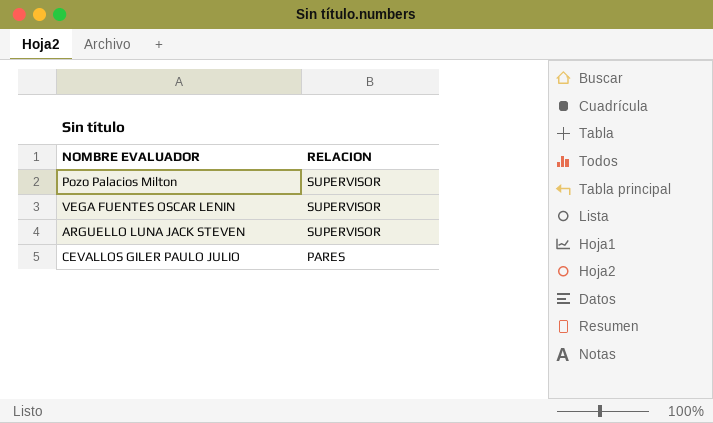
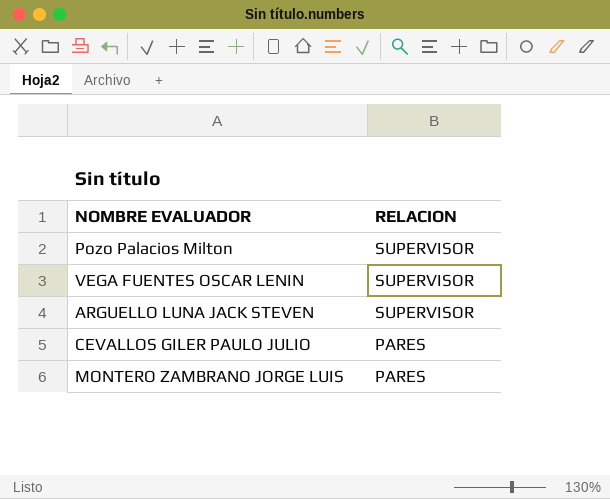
row MONTERO ZAMBRANO JORGE LUIS: none -> PARES

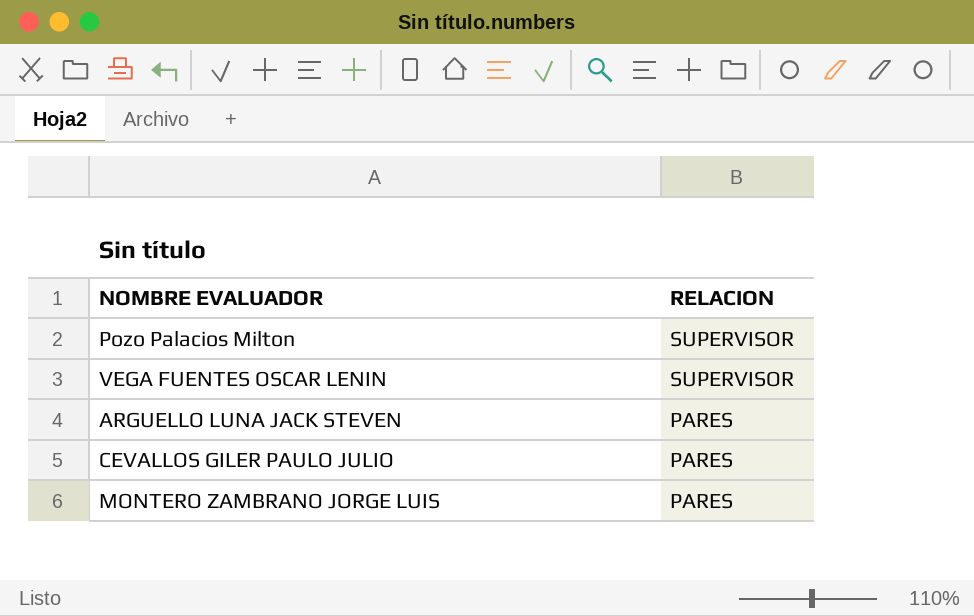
ARGUELLO LUNA JACK STEVEN | RELACION: SUPERVISOR -> PARES

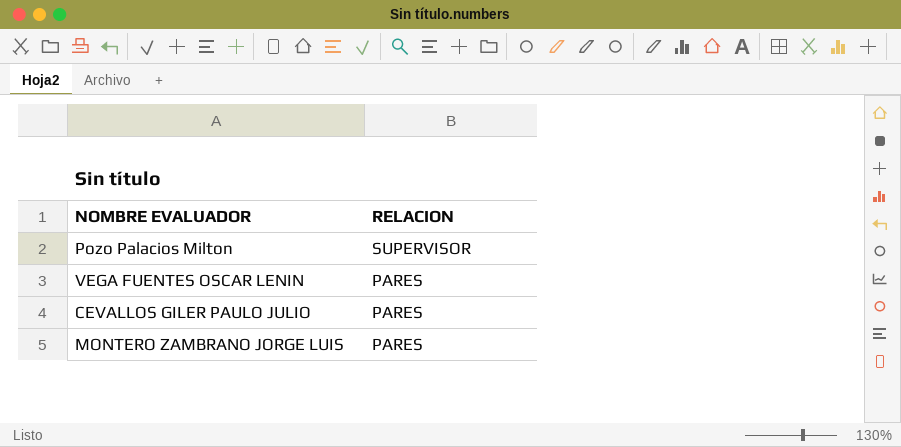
row ARGUELLO LUNA JACK STEVEN: PARES -> none
VEGA FUENTES OSCAR LENIN | RELACION: SUPERVISOR -> PARES

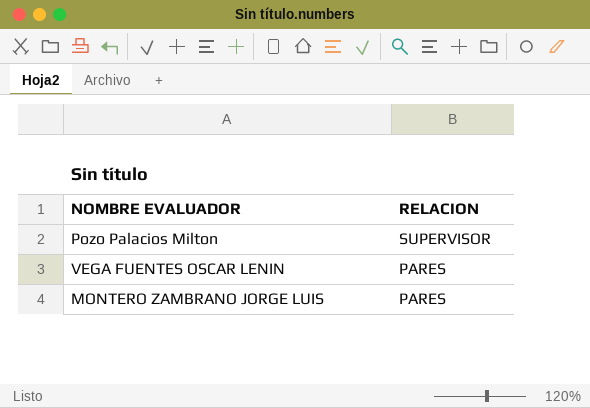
row CEVALLOS GILER PAULO JULIO: PARES -> none

